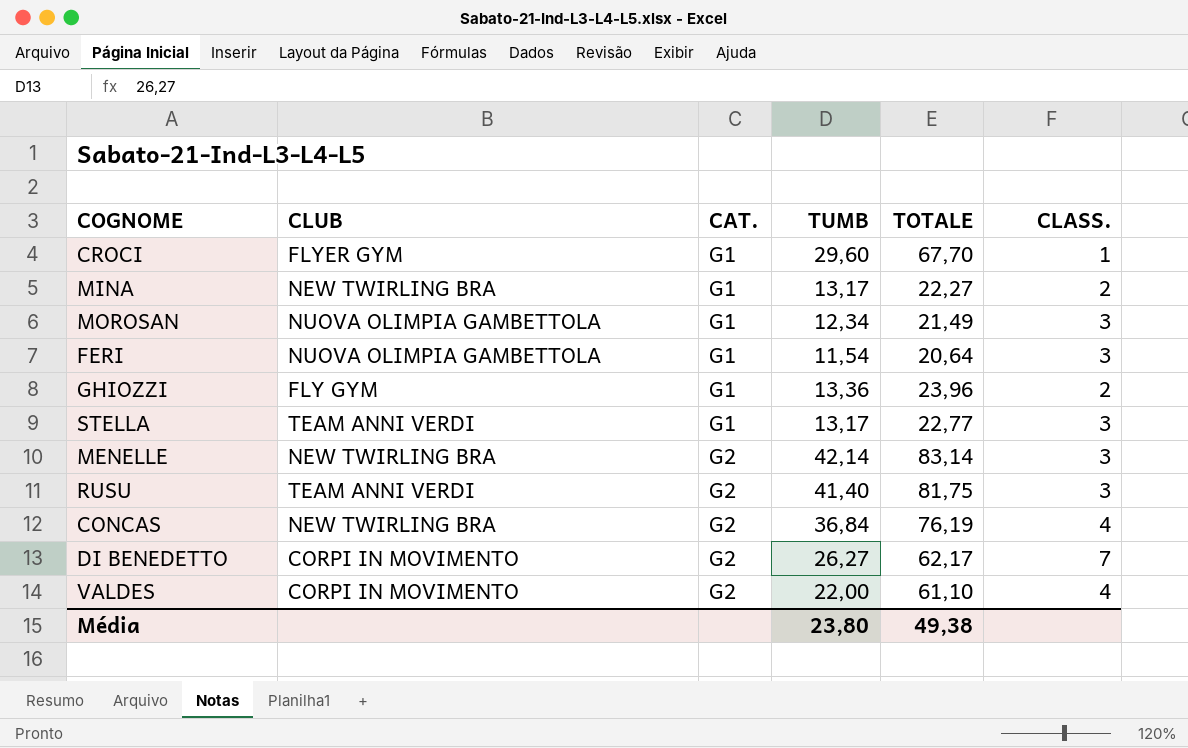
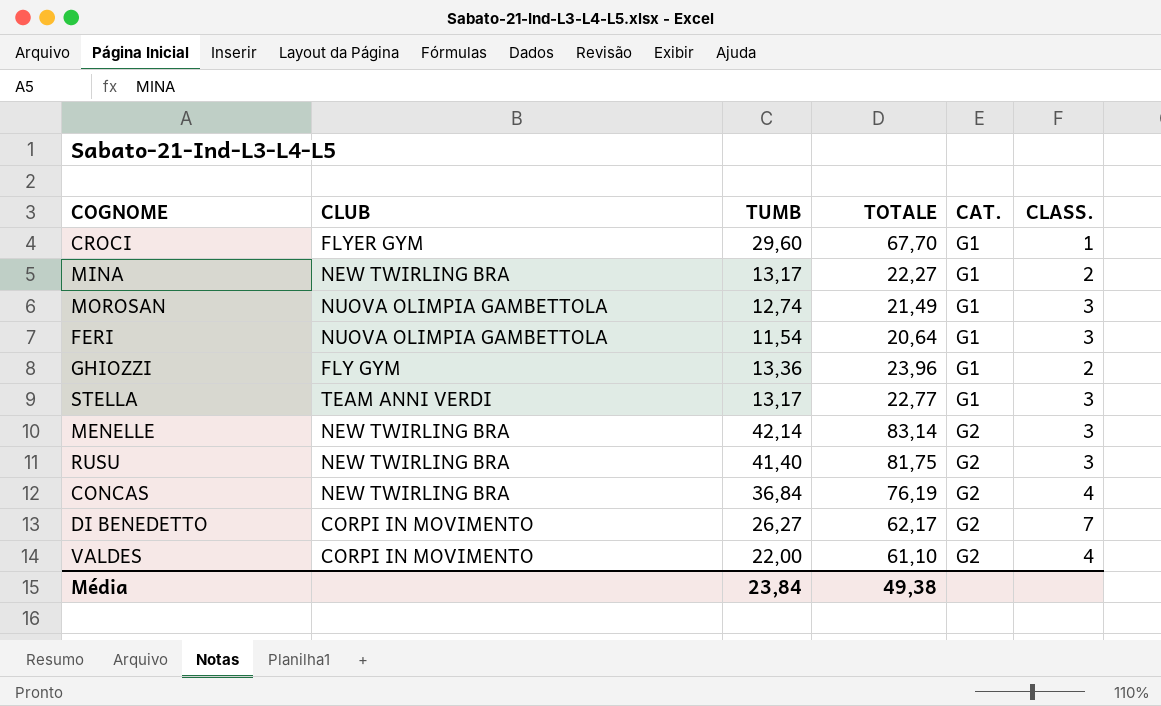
column CAT. | position: 3 -> 5
MOROSAN | TUMB: 12,34 -> 12,74
RUSU | CLUB: TEAM ANNI VERDI -> NEW TWIRLING BRA
Média | TUMB: 23,80 -> 23,84

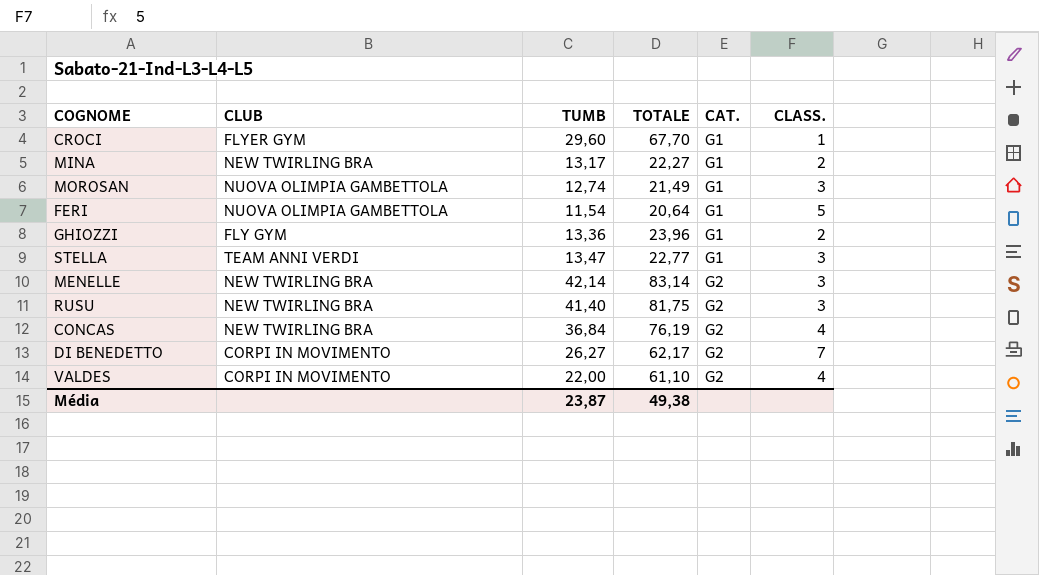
FERI | CLASS.: 3 -> 5
STELLA | TUMB: 13,17 -> 13,47
Média | TUMB: 23,84 -> 23,87

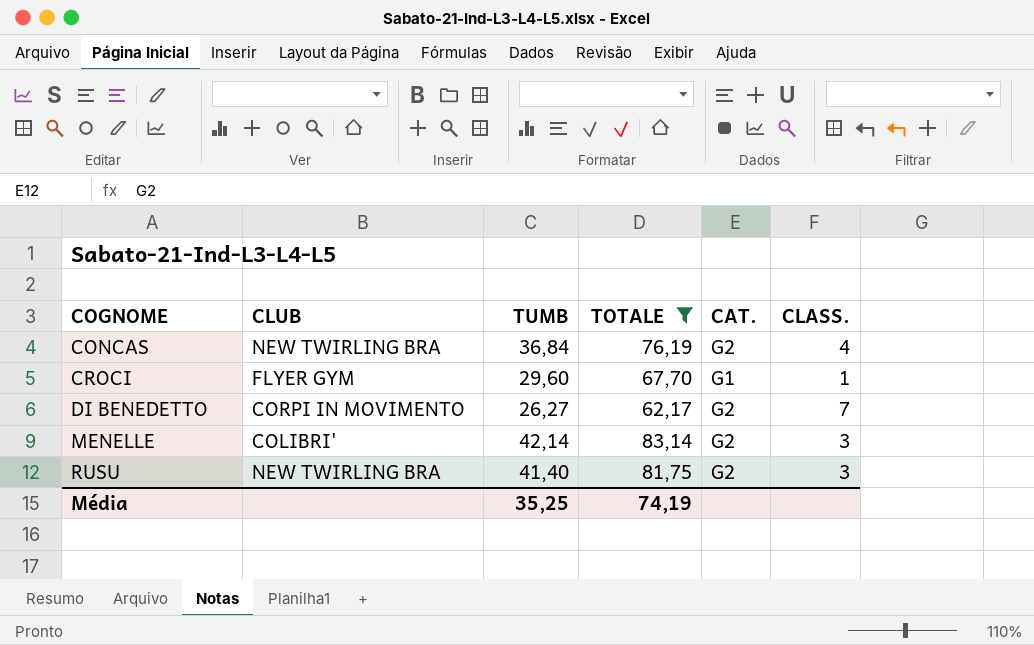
filter: none -> TOTALE >= 62,17
row order: CAT. ascending -> COGNOME ascending
MENELLE | CLUB: NEW TWIRLING BRA -> COLIBRI'
Média | TUMB: 23,87 -> 35,25
Média | TOTALE: 49,38 -> 74,19

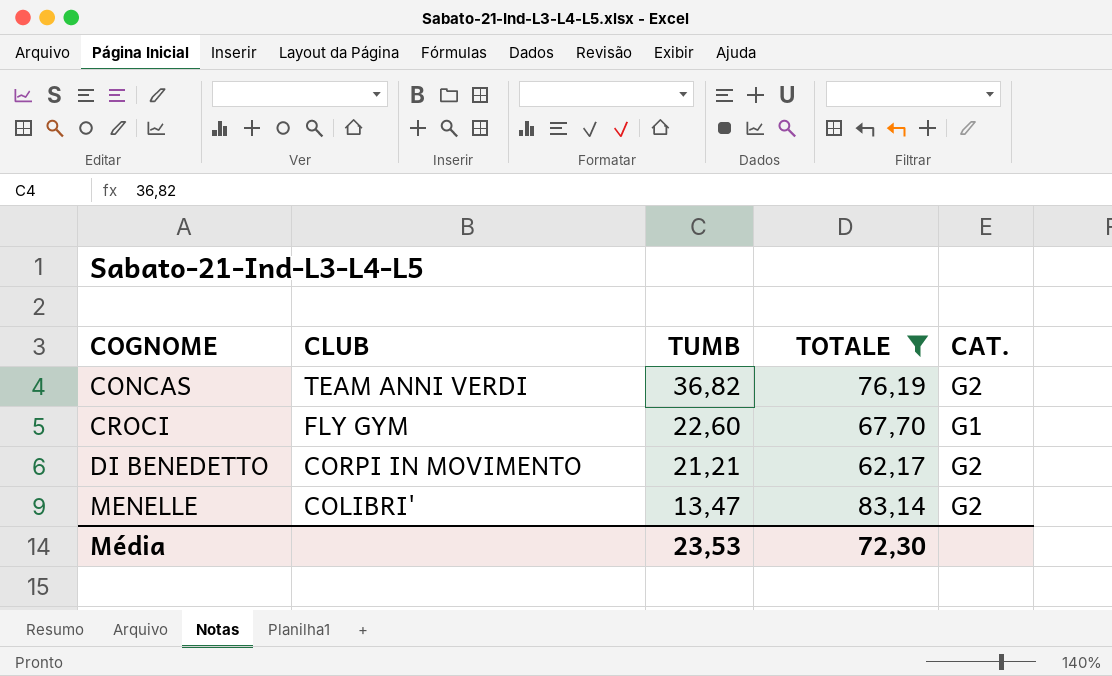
column CLASS. | position: 6 -> none
row RUSU: NEW TWIRLING BRA | 41,40 | 81,75 | G2 | 3 -> none
CONCAS | CLUB: NEW TWIRLING BRA -> TEAM ANNI VERDI
CONCAS | TUMB: 36,84 -> 36,82
CROCI | CLUB: FLYER GYM -> FLY GYM
CROCI | TUMB: 29,60 -> 22,60
DI BENEDETTO | TUMB: 26,27 -> 21,21
MENELLE | TUMB: 42,14 -> 13,47
Média | TUMB: 35,25 -> 23,53
Média | TOTALE: 74,19 -> 72,30

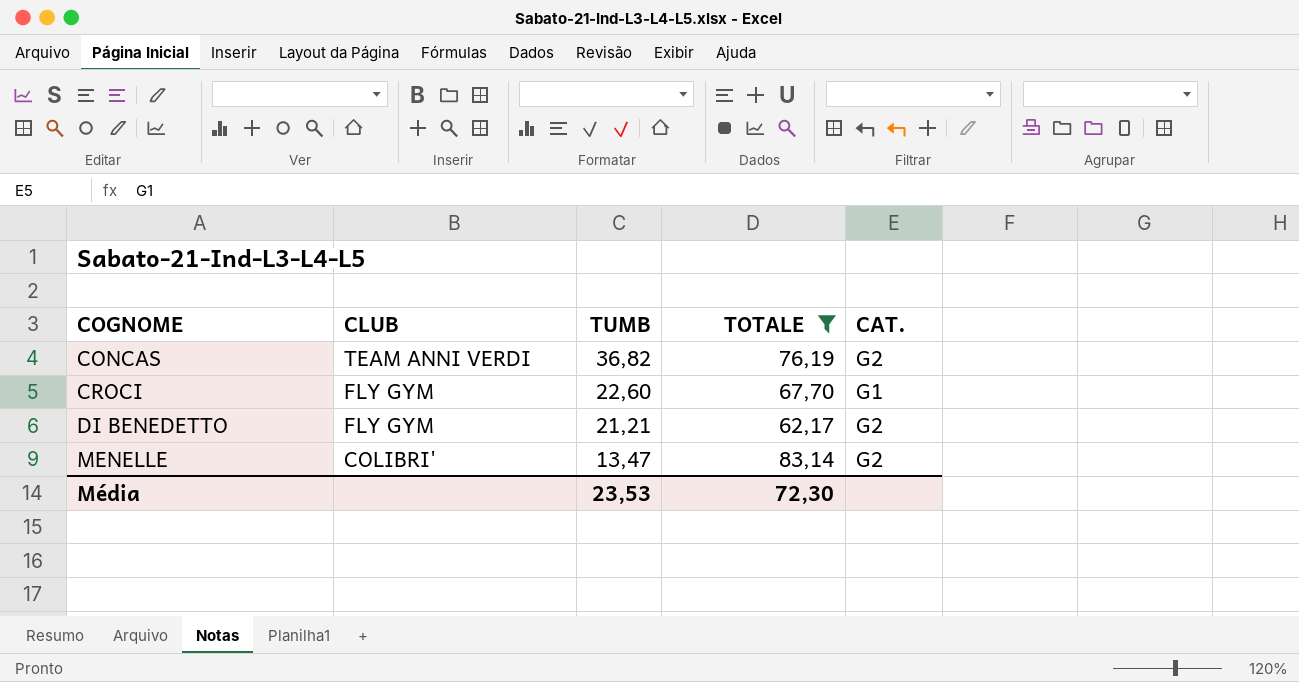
DI BENEDETTO | CLUB: CORPI IN MOVIMENTO -> FLY GYM

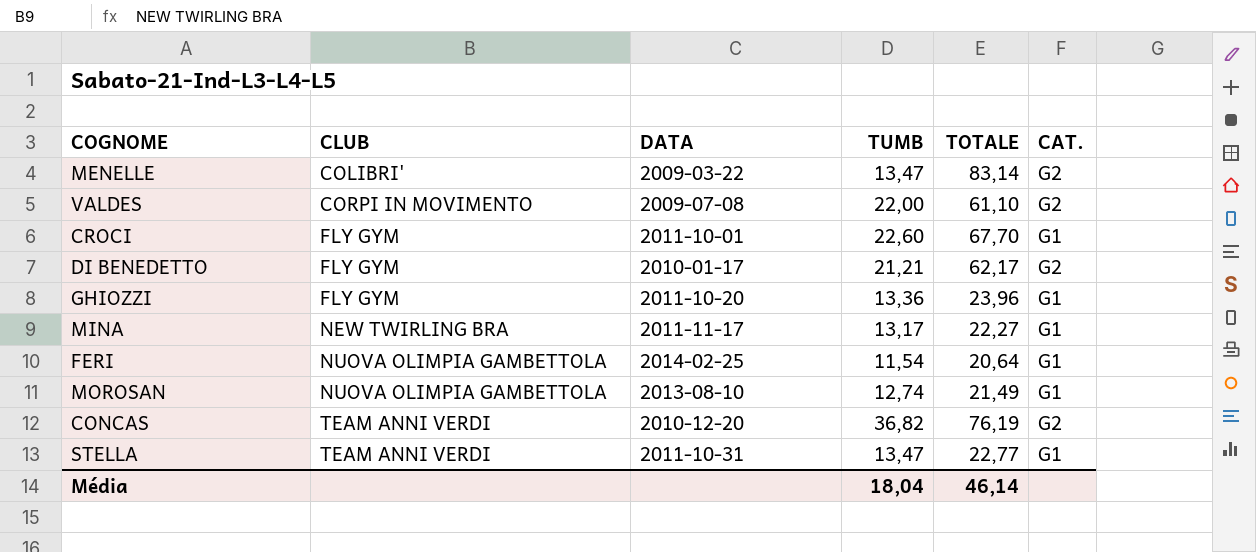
filter: TOTALE >= 62,17 -> none
row order: COGNOME ascending -> CLUB ascending
column DATA | position: none -> 3
Média | TUMB: 23,53 -> 18,04
Média | TOTALE: 72,30 -> 46,14

